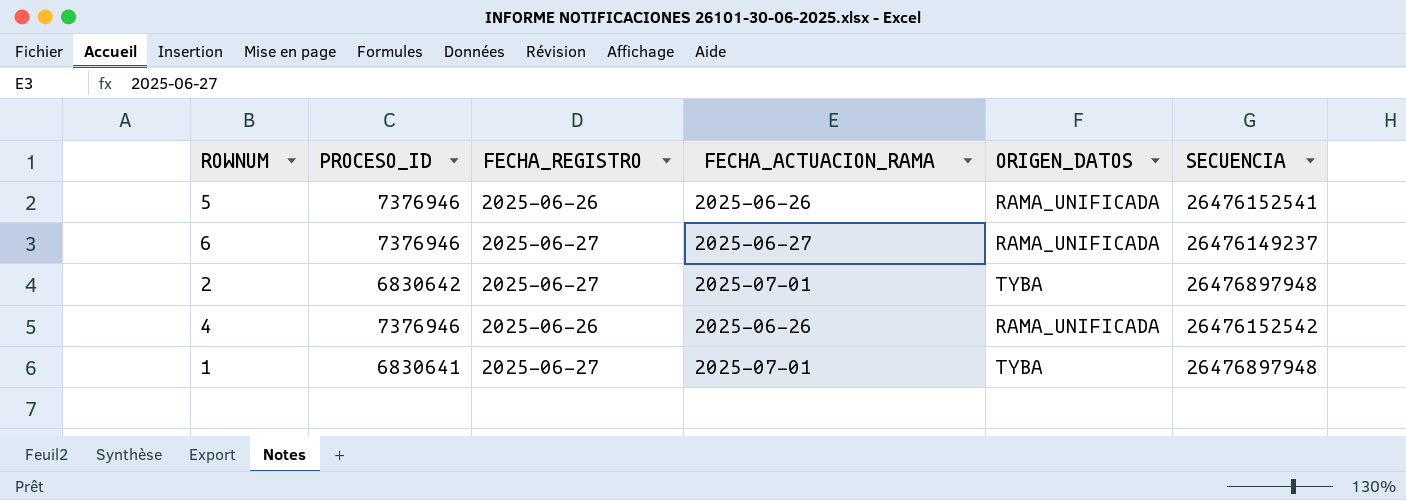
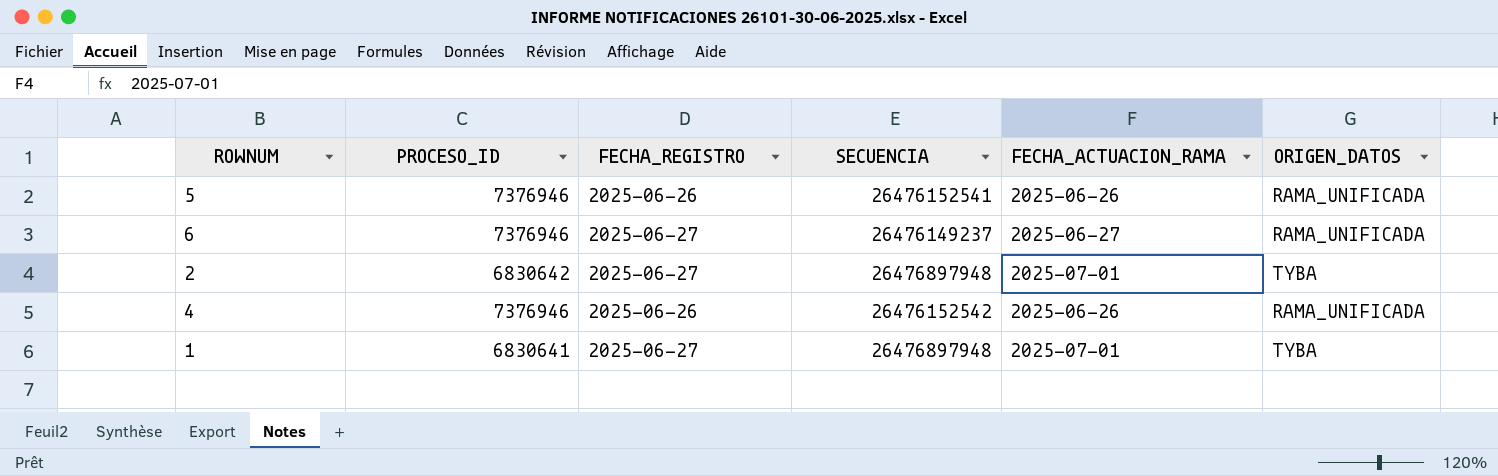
column SECUENCIA | position: 6 -> 4

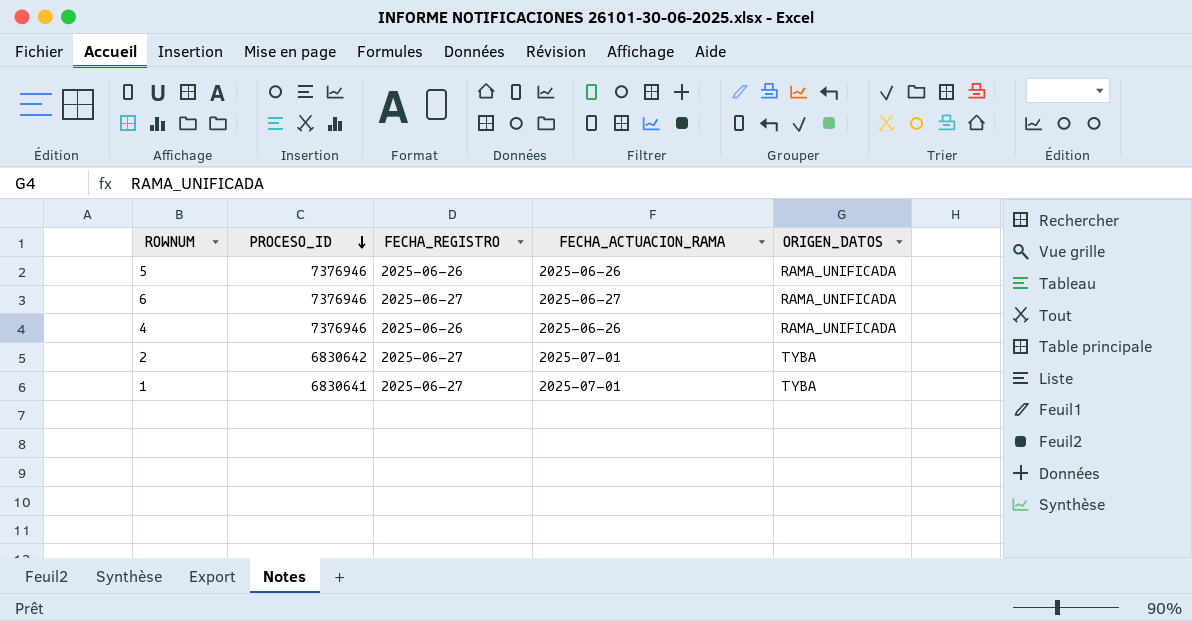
row order: none -> PROCESO_ID descending
column SECUENCIA | position: 4 -> none

